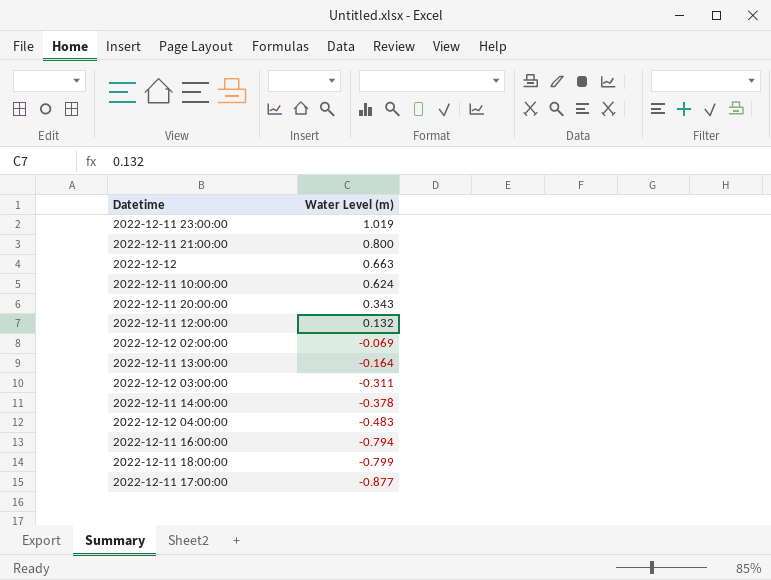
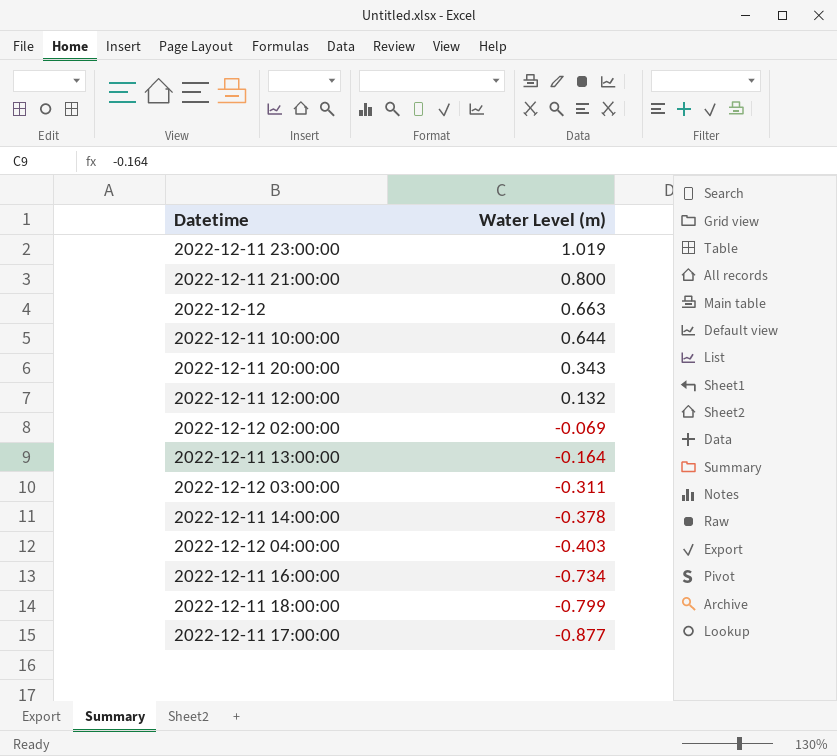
2022-12-11 10:00:00 | Water Level (m): 0.624 -> 0.644
2022-12-12 04:00:00 | Water Level (m): -0.483 -> -0.403
2022-12-11 16:00:00 | Water Level (m): -0.794 -> -0.734

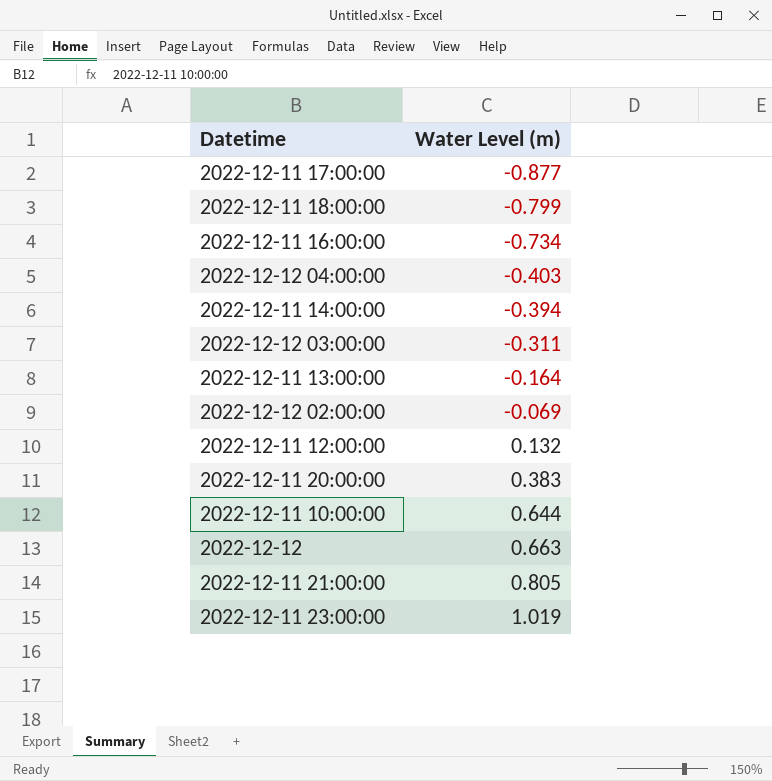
row order: Water Level (m) descending -> Water Level (m) ascending
2022-12-11 14:00:00 | Water Level (m): -0.378 -> -0.394
2022-12-11 20:00:00 | Water Level (m): 0.343 -> 0.383
2022-12-11 21:00:00 | Water Level (m): 0.800 -> 0.805

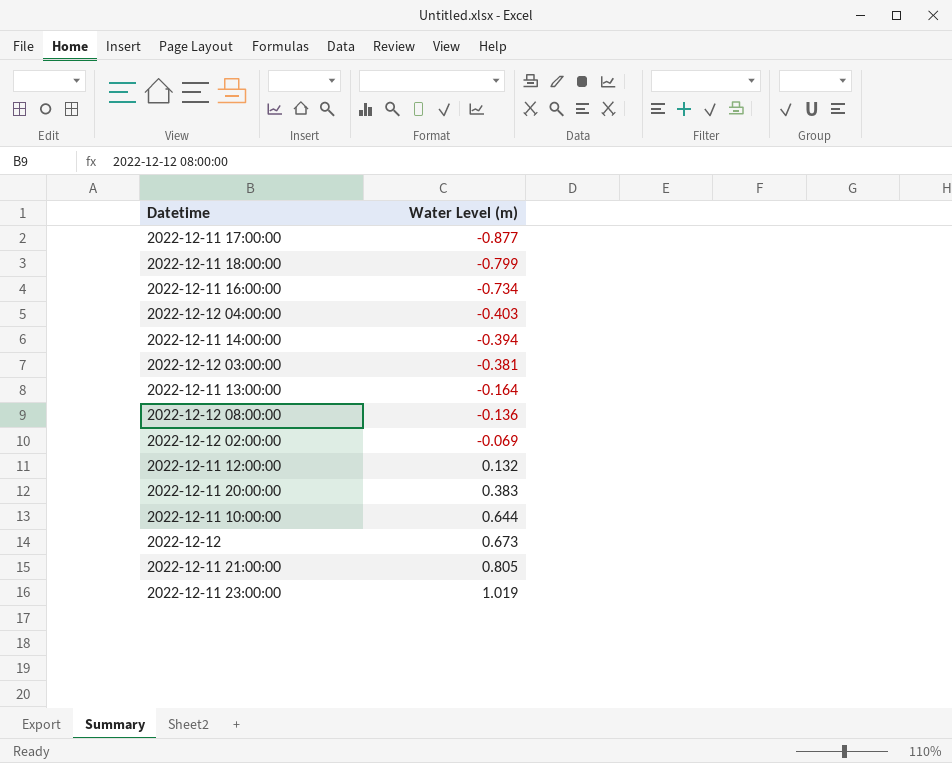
2022-12-12 03:00:00 | Water Level (m): -0.311 -> -0.381
row 2022-12-12 08:00:00: none -> -0.136
2022-12-12 | Water Level (m): 0.663 -> 0.673

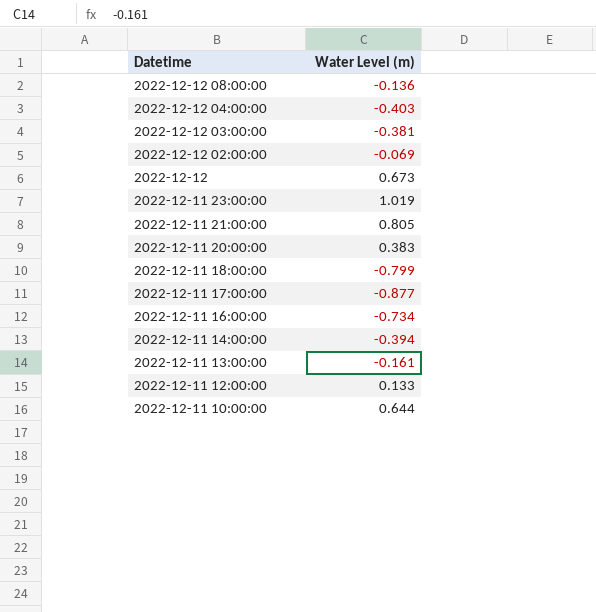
row order: Water Level (m) ascending -> Datetime descending
2022-12-11 13:00:00 | Water Level (m): -0.164 -> -0.161
2022-12-11 12:00:00 | Water Level (m): 0.132 -> 0.133

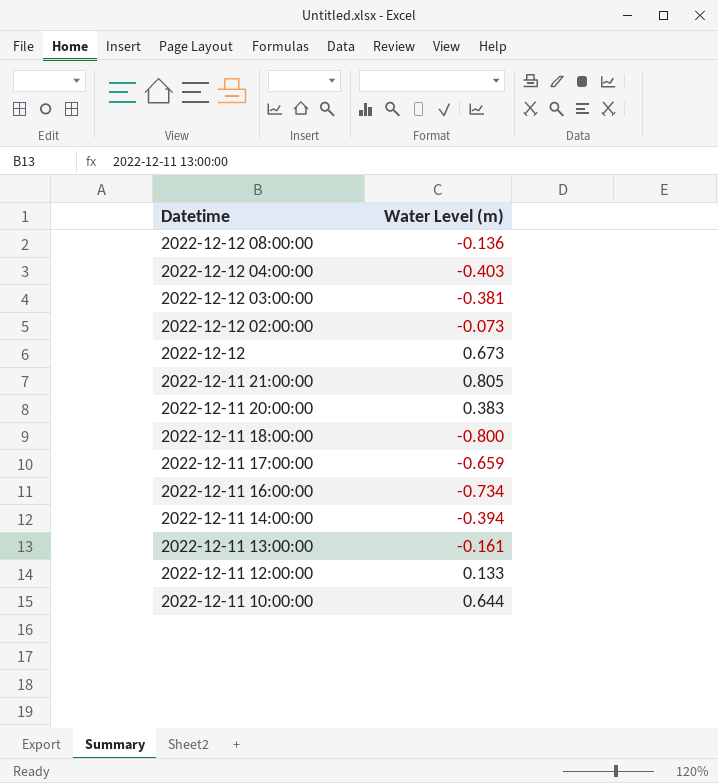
row 2022-12-11 23:00:00: 1.019 -> none
2022-12-12 02:00:00 | Water Level (m): -0.069 -> -0.073
2022-12-11 18:00:00 | Water Level (m): -0.799 -> -0.800
2022-12-11 17:00:00 | Water Level (m): -0.877 -> -0.659

